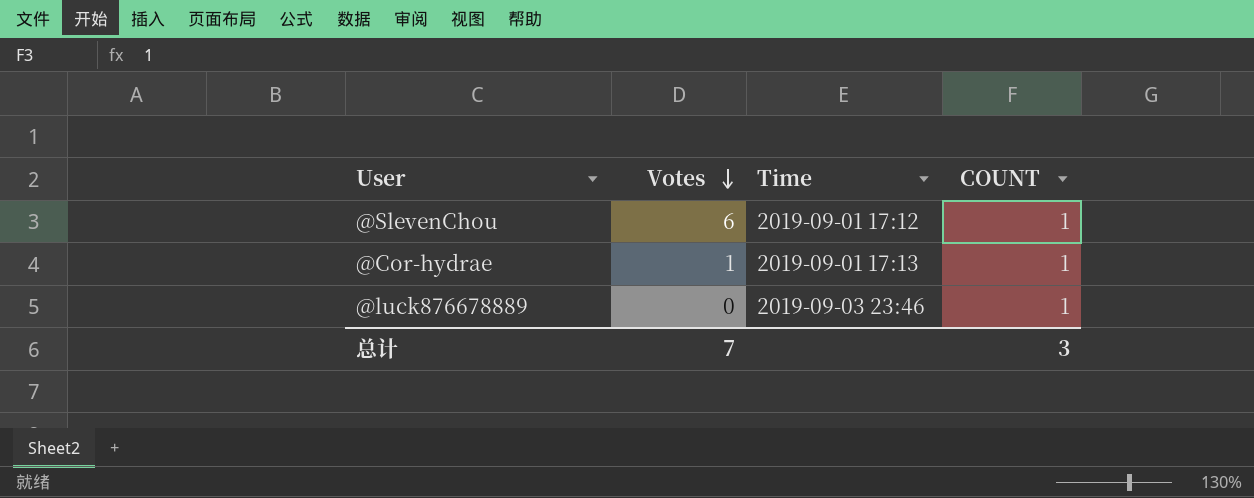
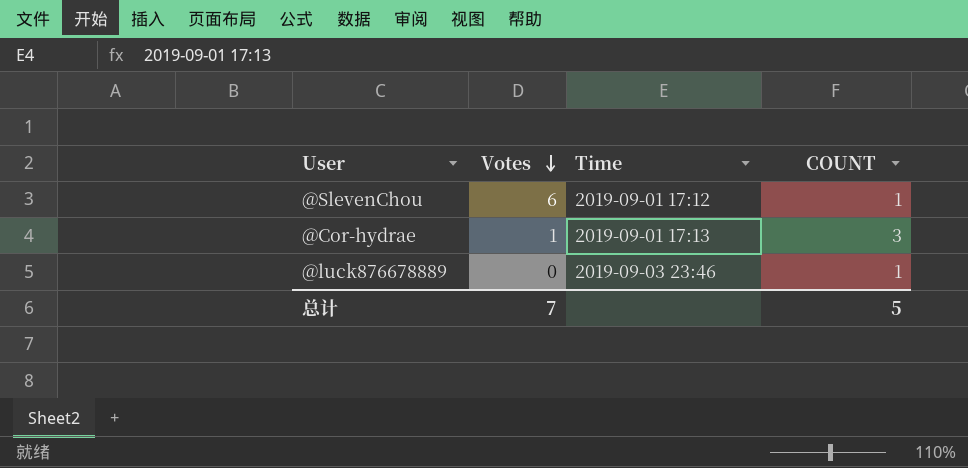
@Cor-hydrae | COUNT: 1 -> 3
总计 | COUNT: 3 -> 5

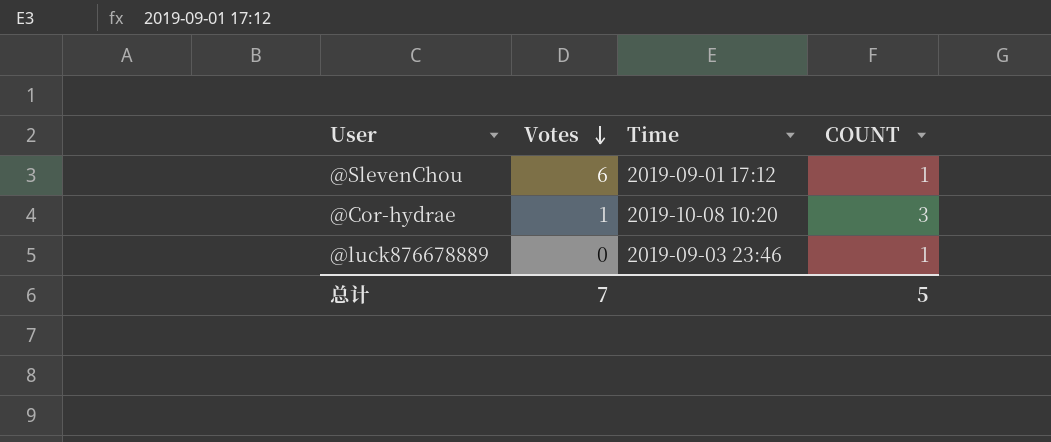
@Cor-hydrae | Time: 2019-09-01 17:13 -> 2019-10-08 10:20

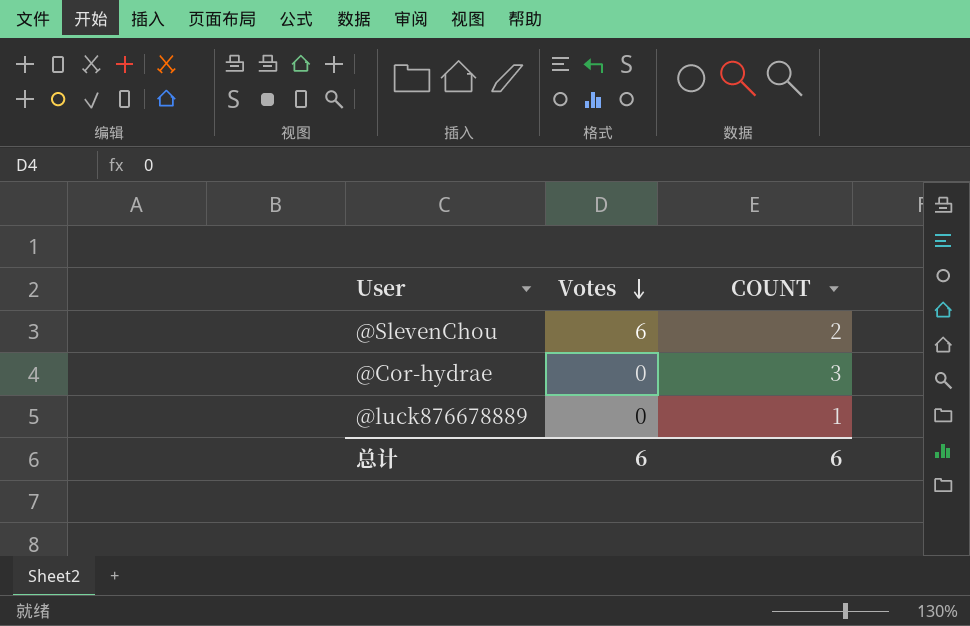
column Time | position: 3 -> none
@SlevenChou | COUNT: 1 -> 2
@Cor-hydrae | Votes: 1 -> 0
总计 | Votes: 7 -> 6
总计 | COUNT: 5 -> 6

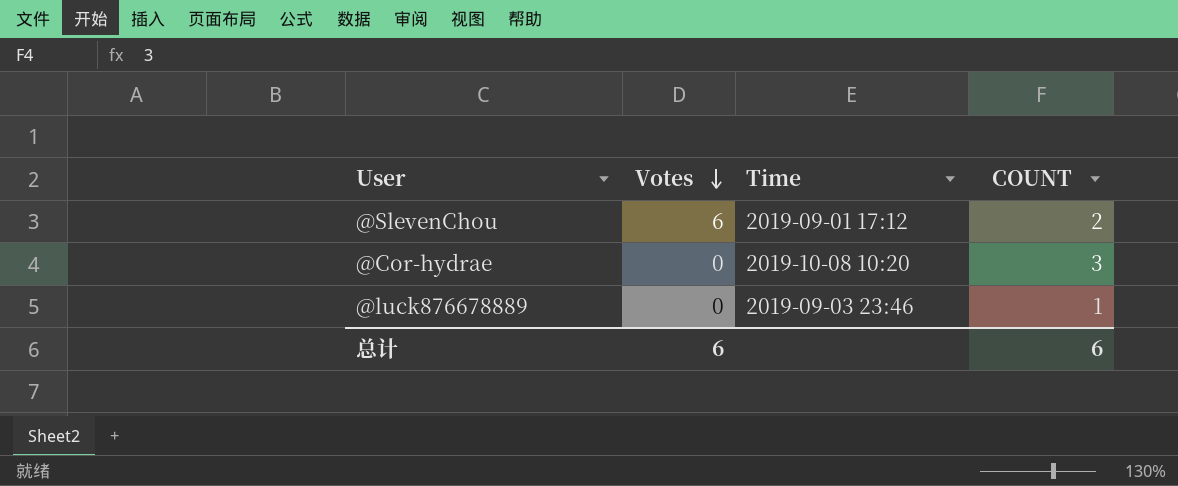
column Time | position: none -> 3

